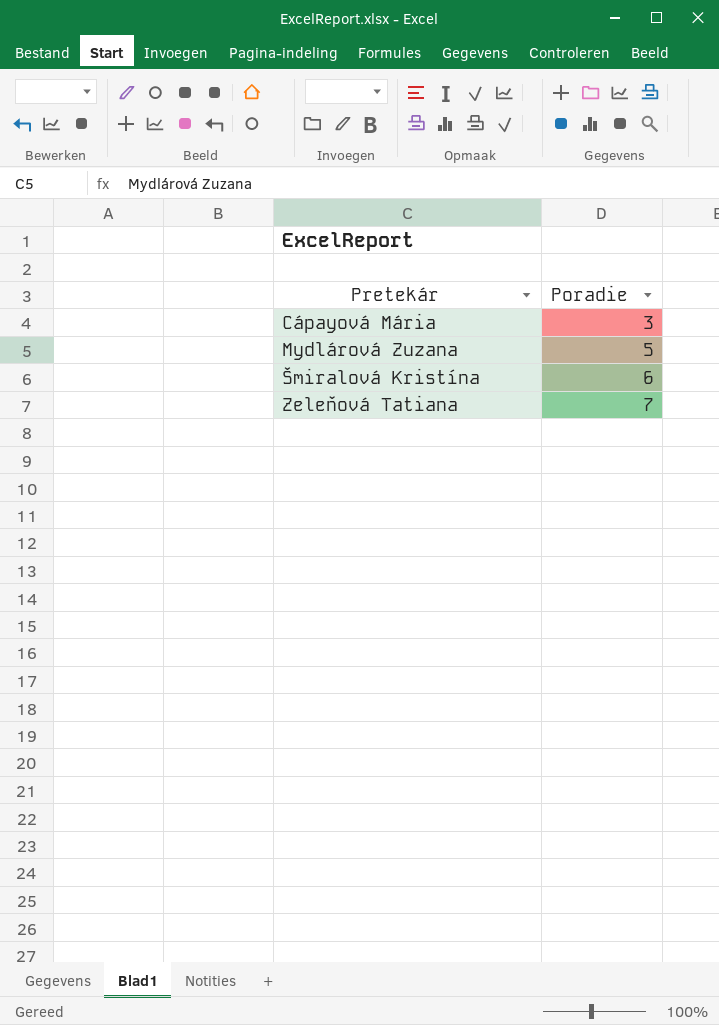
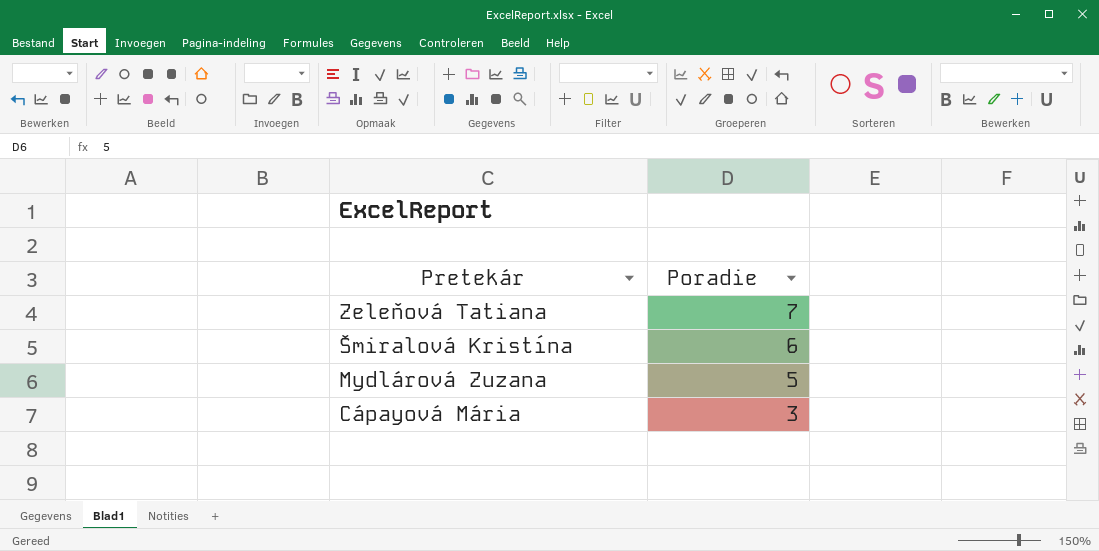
row order: Pretekár ascending -> Pretekár descending

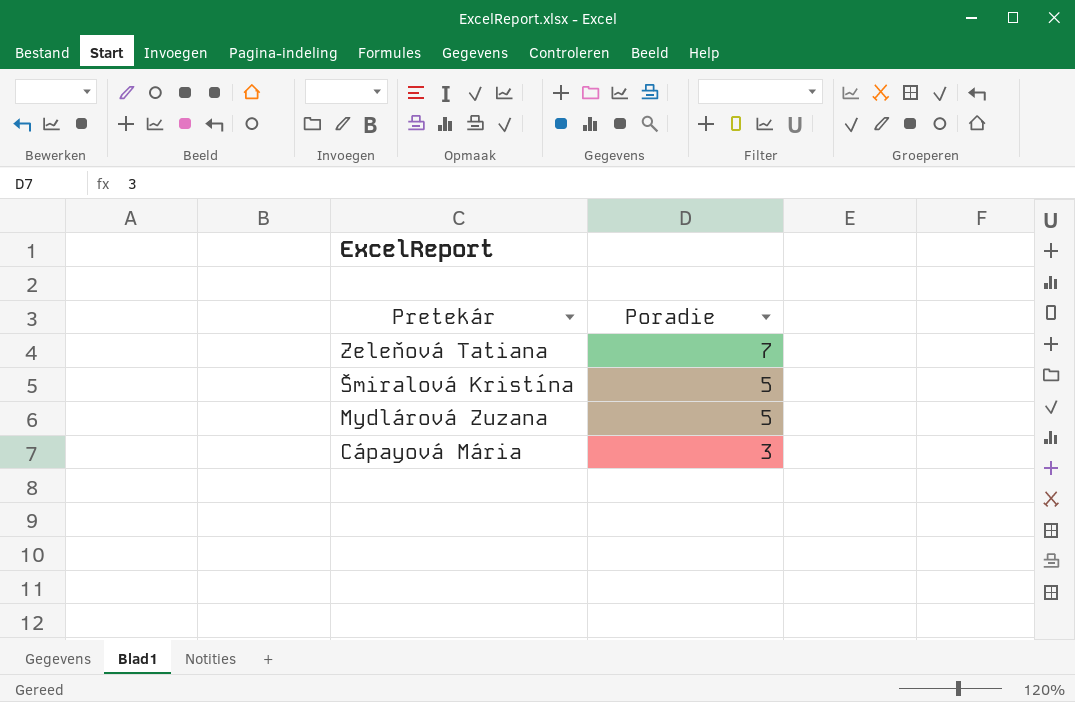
Šmiralová Kristína | Poradie: 6 -> 5

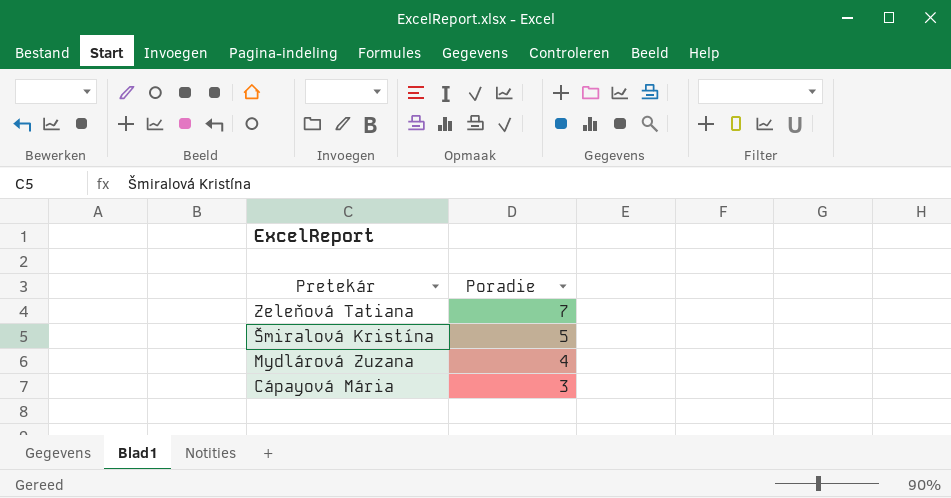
Mydlárová Zuzana | Poradie: 5 -> 4

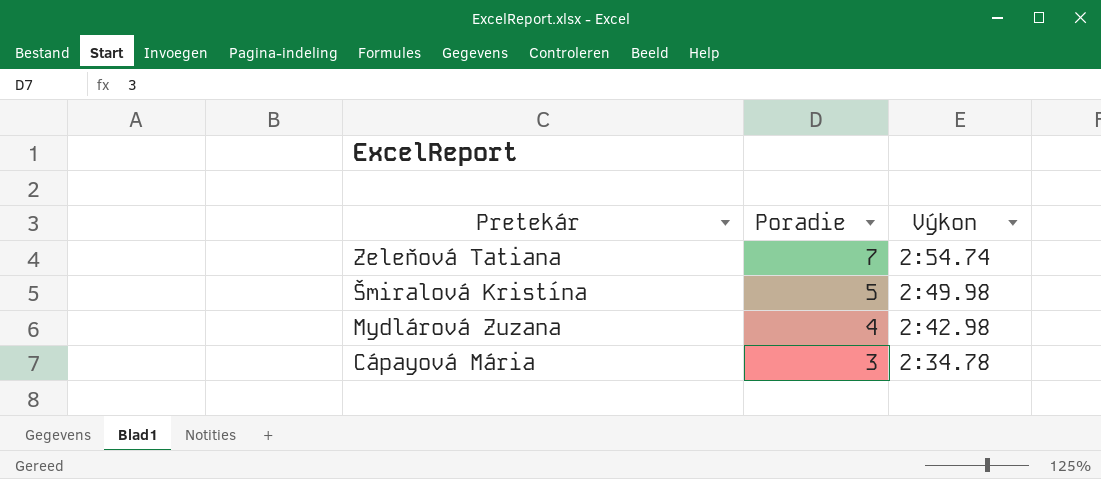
column Výkon | position: none -> 3

